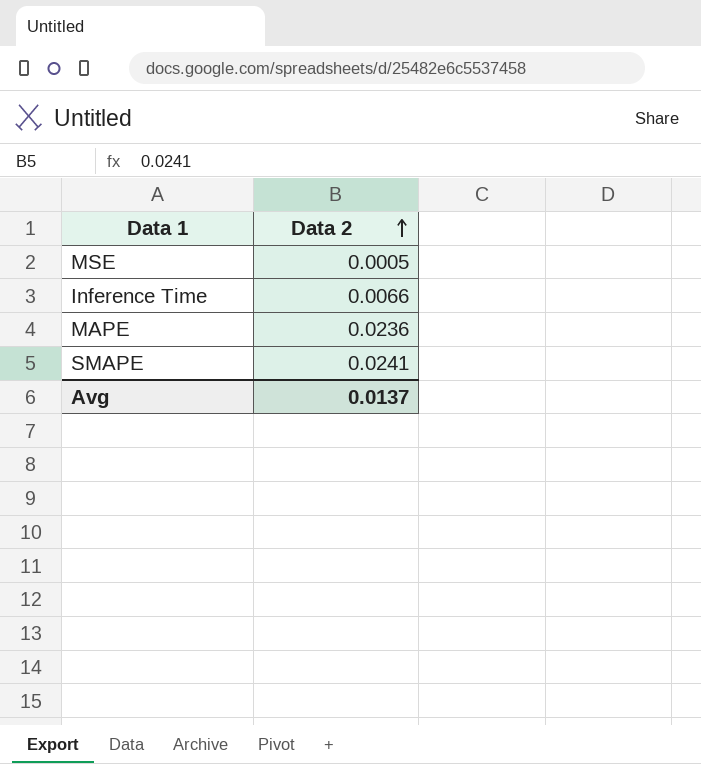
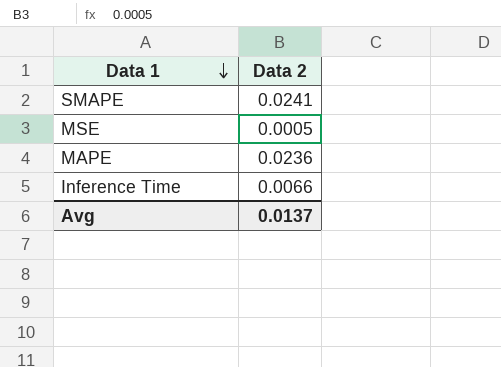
row order: Data 2 ascending -> Data 1 descending

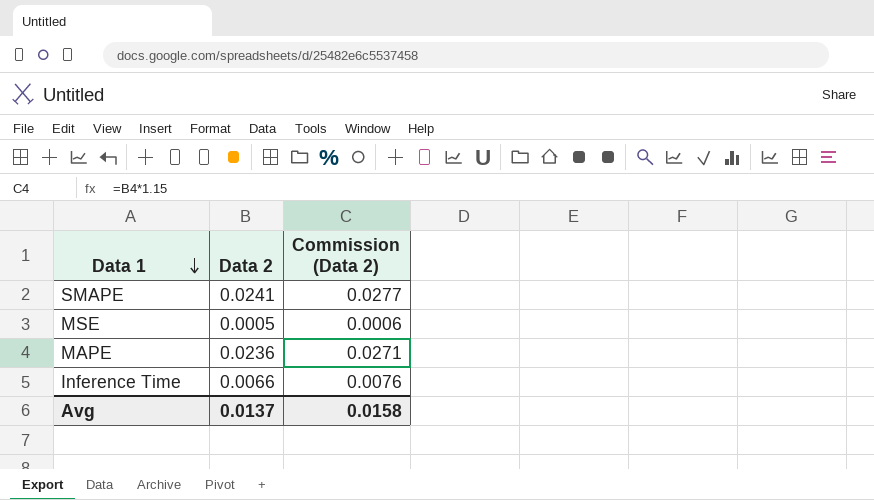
column Commission (Data 2) | formula: none -> [Data 2] * 1.15

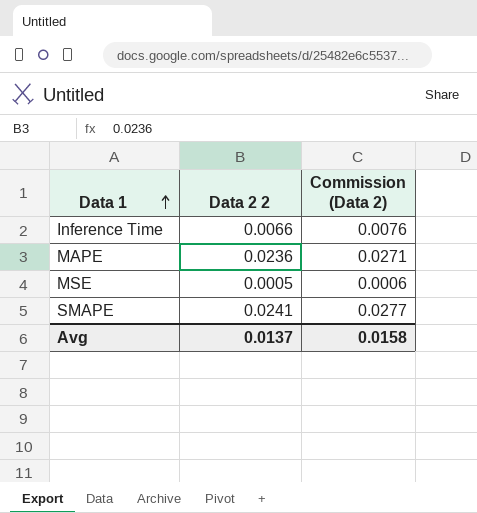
row order: Data 1 descending -> Data 1 ascending
column name: Data 2 -> Data 2 2

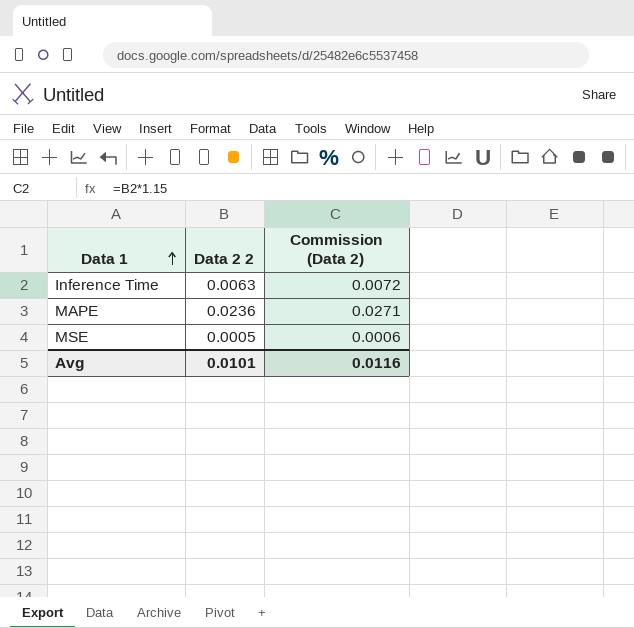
row SMAPE: 0.0241 | 0.0277 -> none
Inference Time | Data 2 2: 0.0066 -> 0.0063
Inference Time | Commission (Data 2): 0.0076 -> 0.0072
Avg | Data 2 2: 0.0137 -> 0.0101
Avg | Commission (Data 2): 0.0158 -> 0.0116

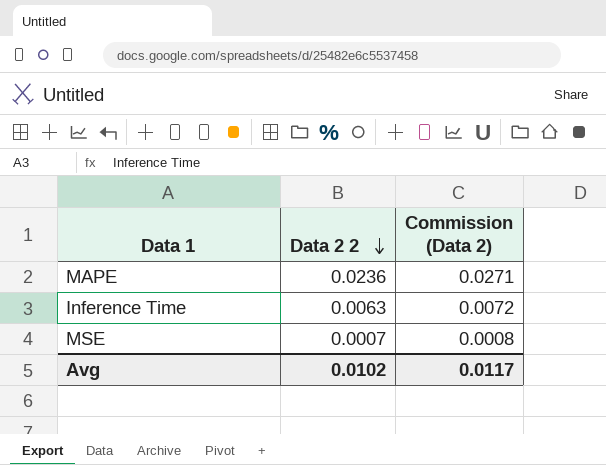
row order: Data 1 ascending -> Data 2 2 descending
MSE | Data 2 2: 0.0005 -> 0.0007
MSE | Commission (Data 2): 0.0006 -> 0.0008
Avg | Data 2 2: 0.0101 -> 0.0102
Avg | Commission (Data 2): 0.0116 -> 0.0117

